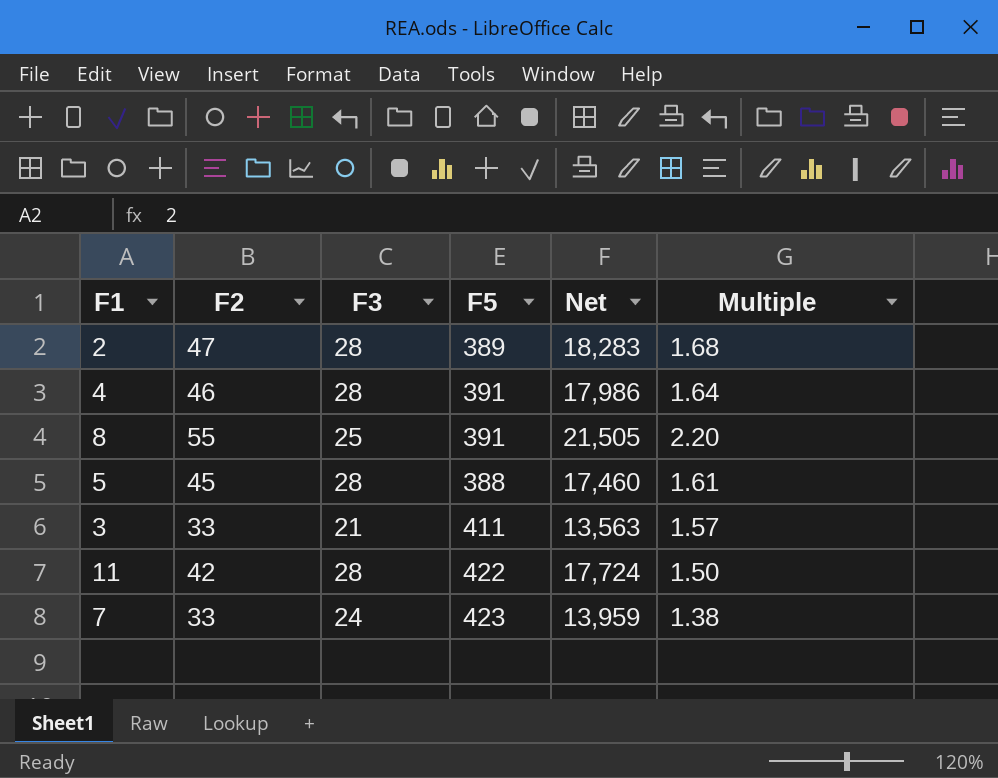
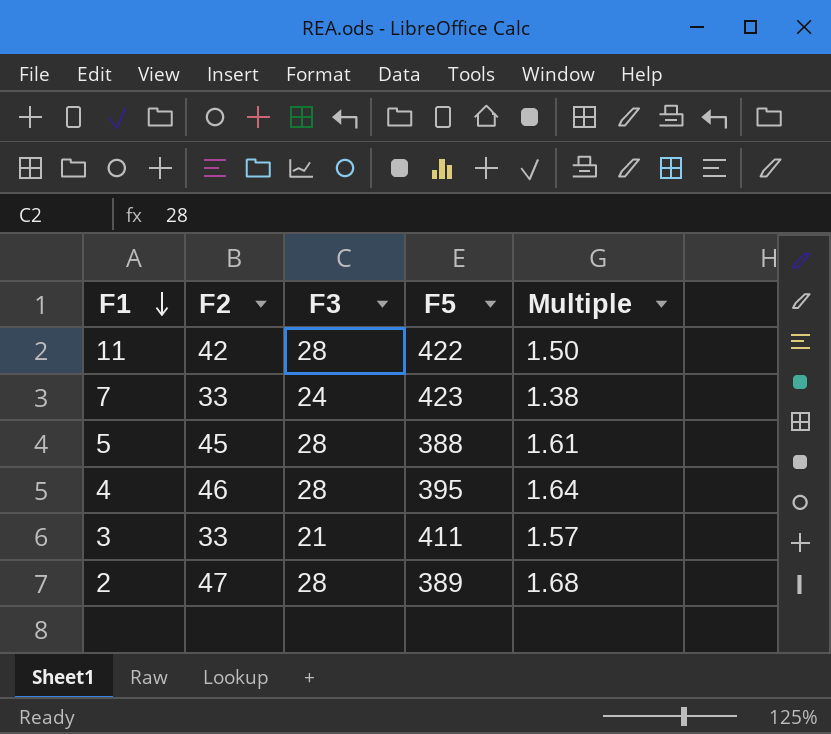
row order: none -> F1 descending
column Net | formula: [F2] * [F5] -> none
row 8: 55 | 25 | 391 | 21,505 | 2.20 -> none
4 | F5: 391 -> 395

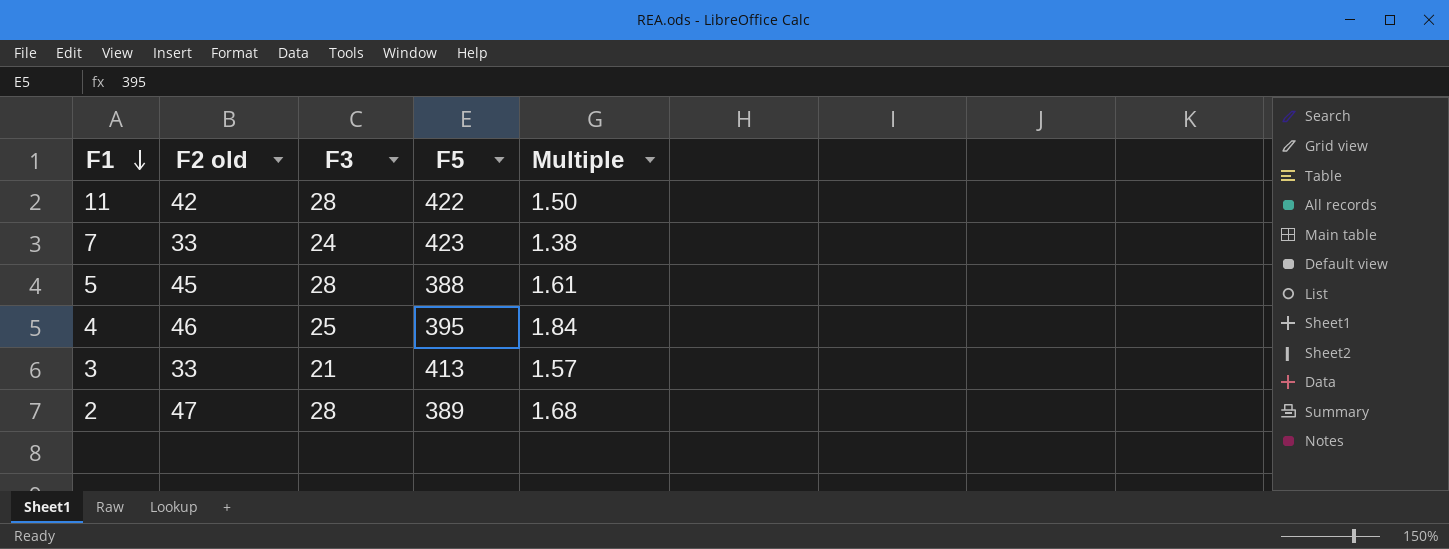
column name: F2 -> F2 old
4 | F3: 28 -> 25
4 | Multiple: 1.64 -> 1.84
3 | F5: 411 -> 413

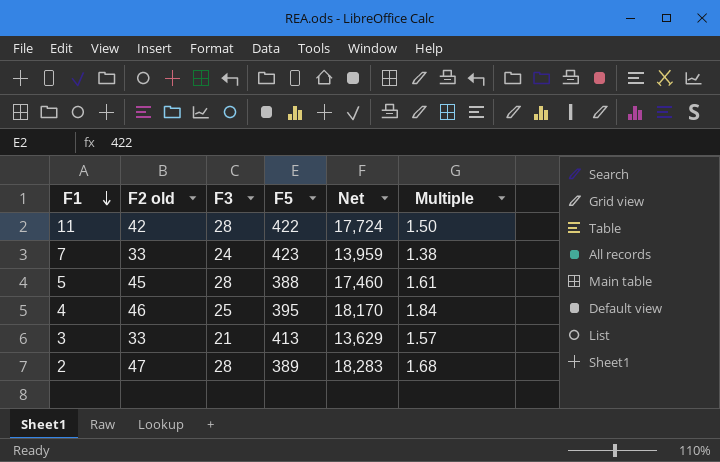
column Net | formula: none -> [F2 old] * [F5]

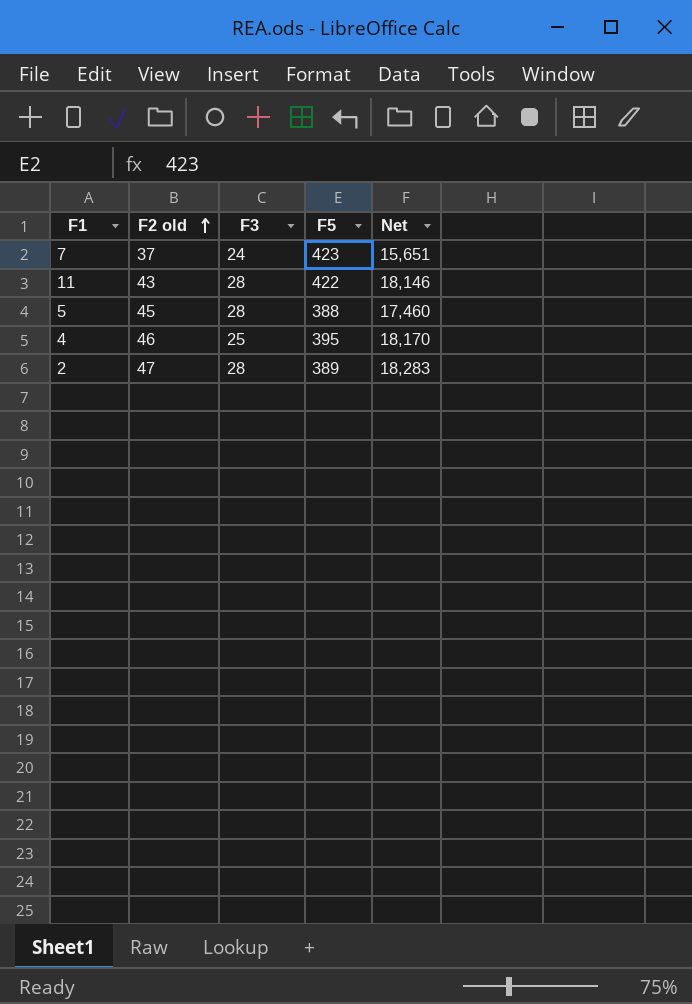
row order: F1 descending -> F2 old ascending
column Multiple | formula: [F2 old] / [F3] -> none
row 3: 33 | 21 | 413 | 13,629 | 1.57 -> none
7 | F2 old: 33 -> 37
7 | Net: 13,959 -> 15,651
11 | F2 old: 42 -> 43
11 | Net: 17,724 -> 18,146

